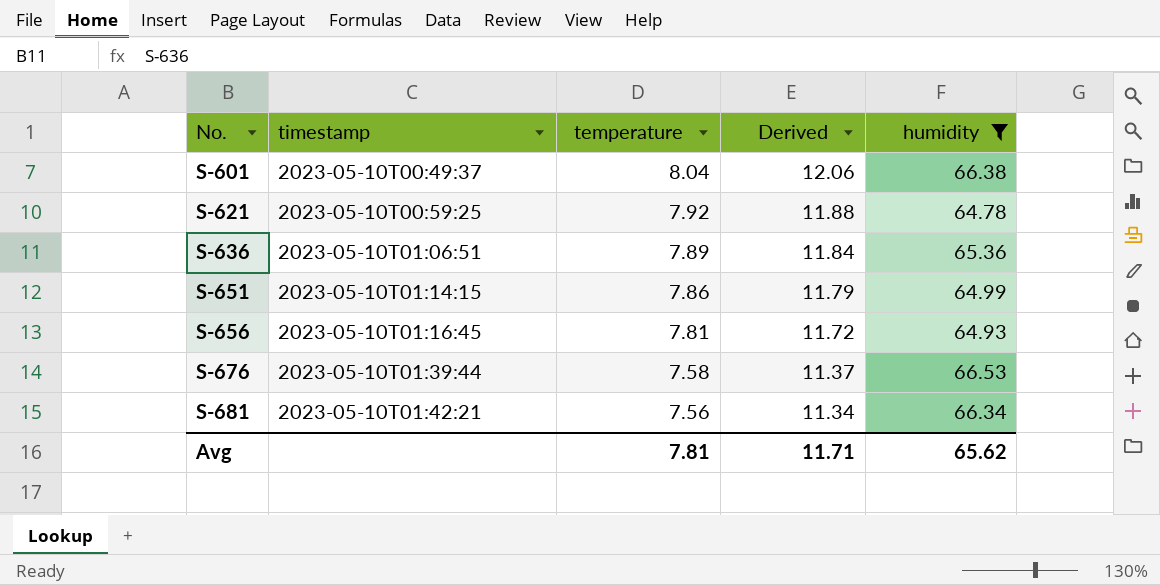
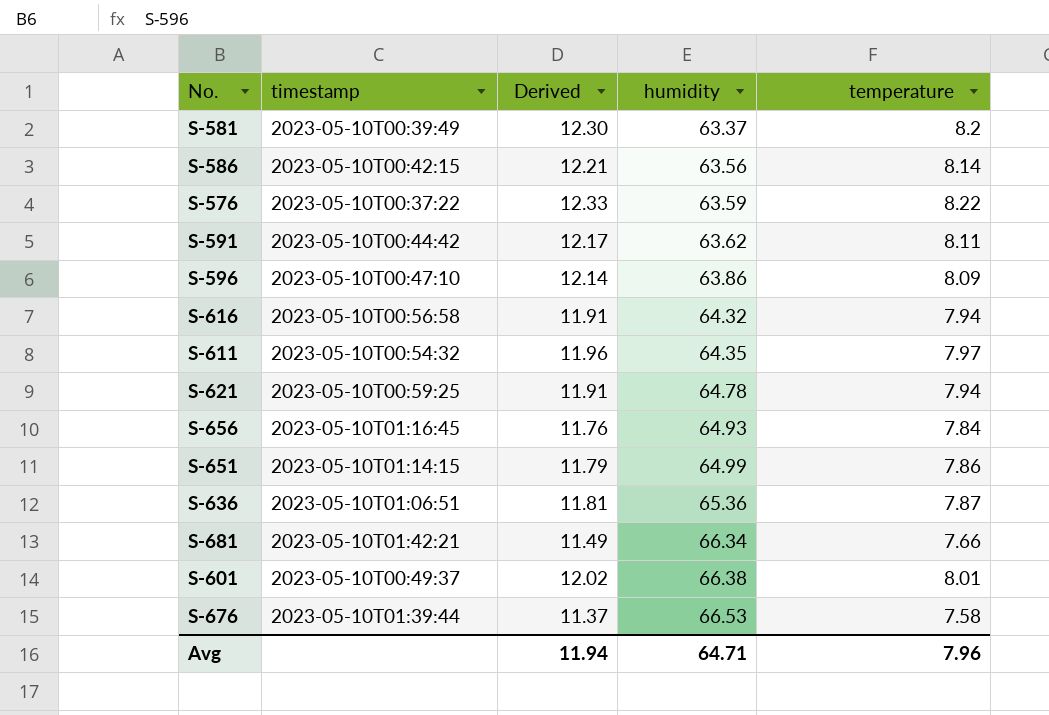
filter: humidity >= 64.78 -> none
row order: No. ascending -> humidity ascending
column temperature | position: 3 -> 5
S-621 | Derived: 11.88 -> 11.91
S-621 | temperature: 7.92 -> 7.94
S-656 | Derived: 11.72 -> 11.76
S-656 | temperature: 7.81 -> 7.84
S-636 | Derived: 11.84 -> 11.81
S-636 | temperature: 7.89 -> 7.87
S-681 | Derived: 11.34 -> 11.49
S-681 | temperature: 7.56 -> 7.66
S-601 | Derived: 12.06 -> 12.02
S-601 | temperature: 8.04 -> 8.01
Avg | Derived: 11.71 -> 11.94
Avg | humidity: 65.62 -> 64.71
Avg | temperature: 7.81 -> 7.96

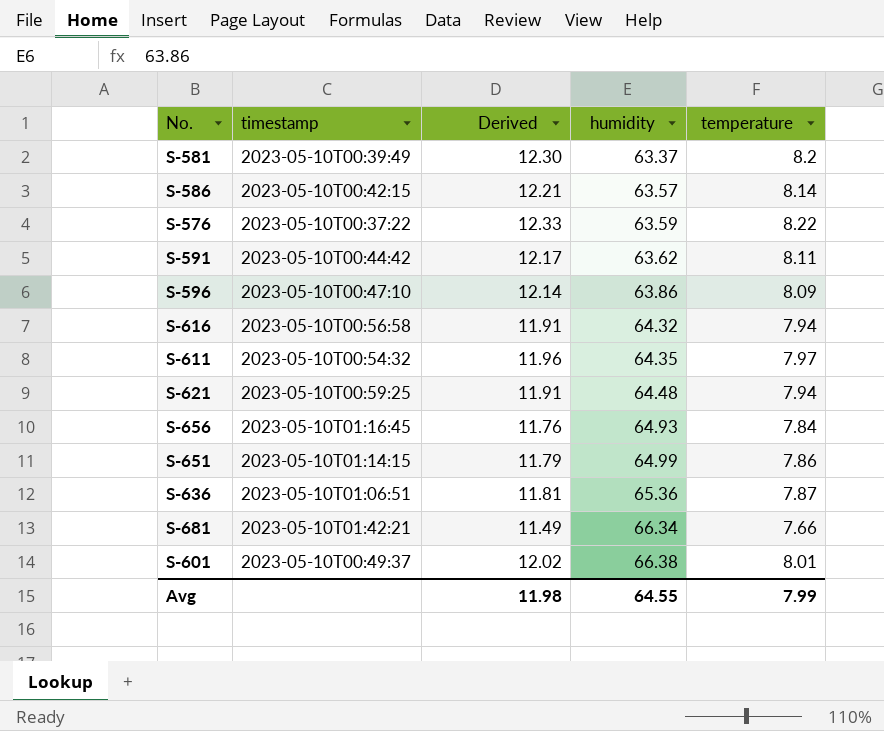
row S-676: 2023-05-10T01:39:44 | 11.37 | 66.53 | 7.58 -> none
S-586 | humidity: 63.56 -> 63.57
S-621 | humidity: 64.78 -> 64.48
Avg | Derived: 11.94 -> 11.98
Avg | humidity: 64.71 -> 64.55
Avg | temperature: 7.96 -> 7.99

